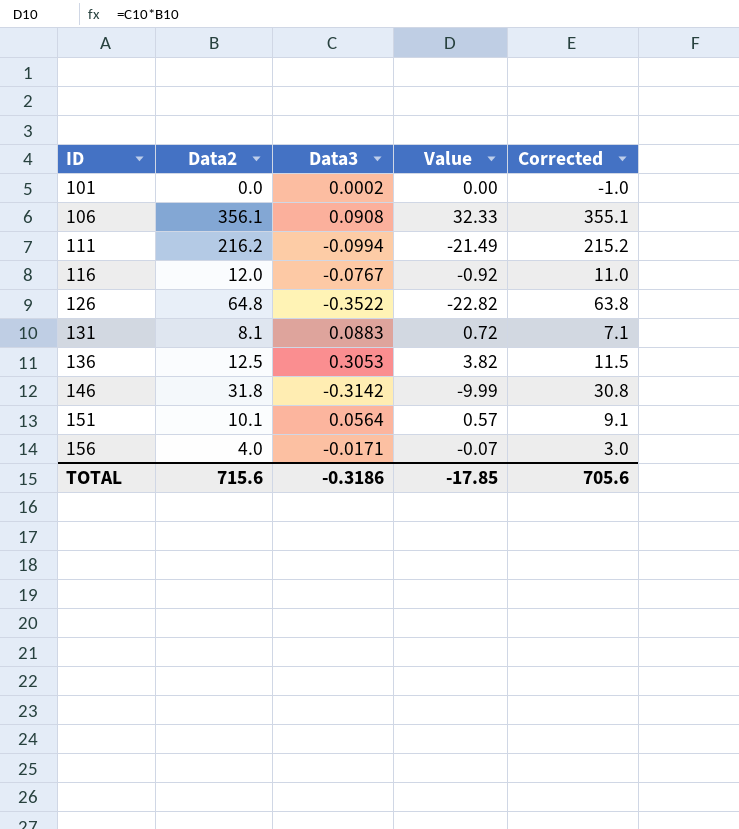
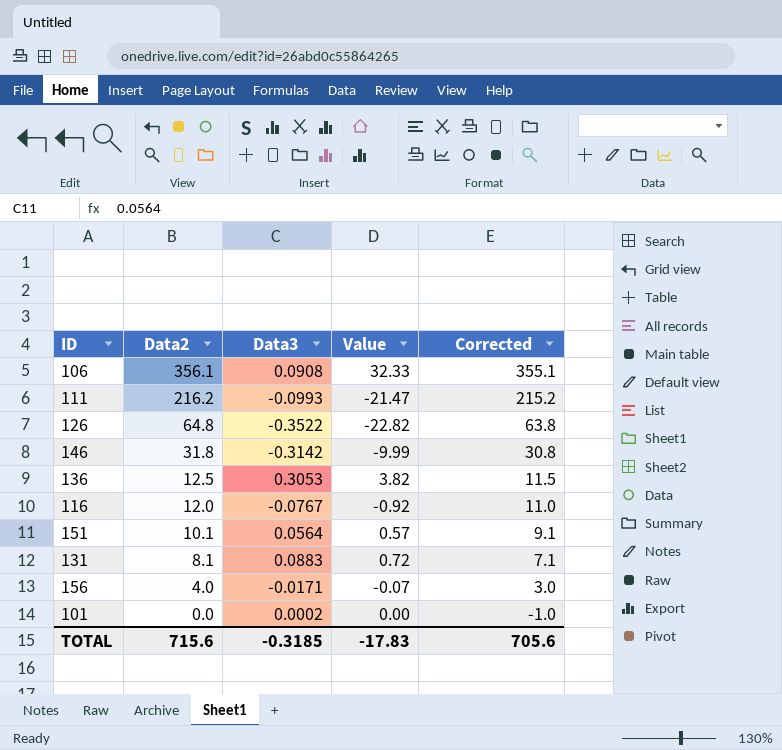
row order: ID ascending -> Data2 descending
111 | Data3: -0.0994 -> -0.0993
111 | Value: -21.49 -> -21.47
TOTAL | Data3: -0.3186 -> -0.3185
TOTAL | Value: -17.85 -> -17.83

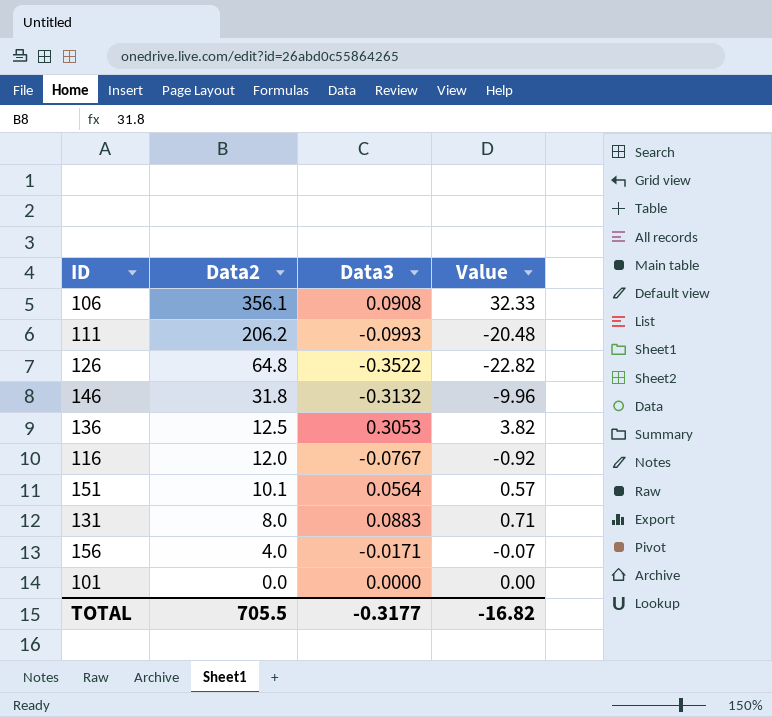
column Corrected | formula: [Data2] - 1 -> none
111 | Data2: 216.2 -> 206.2
111 | Value: -21.47 -> -20.48
146 | Data3: -0.3142 -> -0.3132
146 | Value: -9.99 -> -9.96
131 | Data2: 8.1 -> 8.0
131 | Value: 0.72 -> 0.71
101 | Data3: 0.0002 -> 0.0000
TOTAL | Data2: 715.6 -> 705.5
TOTAL | Data3: -0.3185 -> -0.3177
TOTAL | Value: -17.83 -> -16.82

